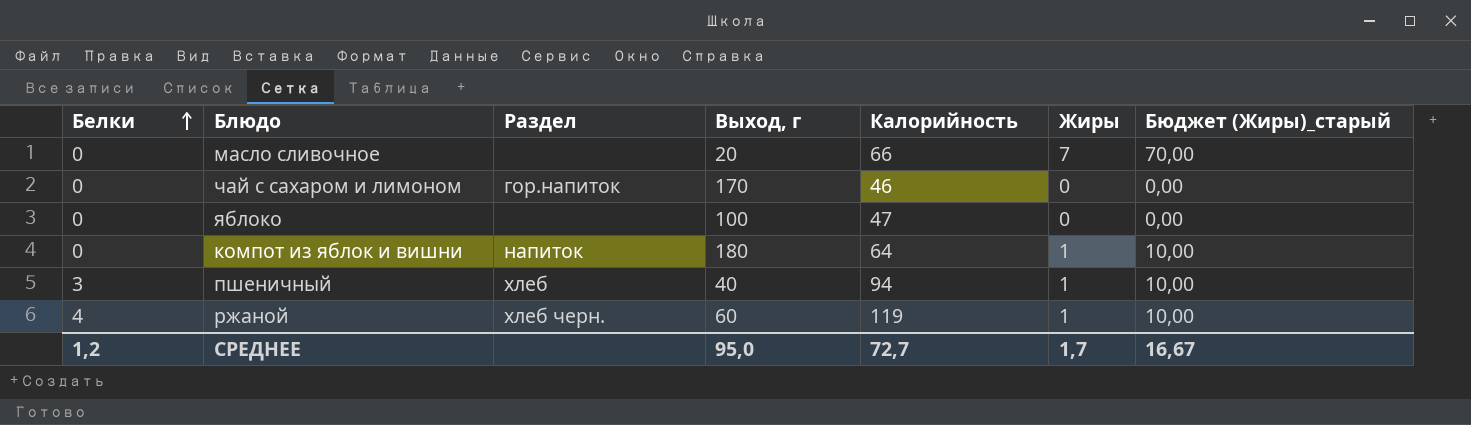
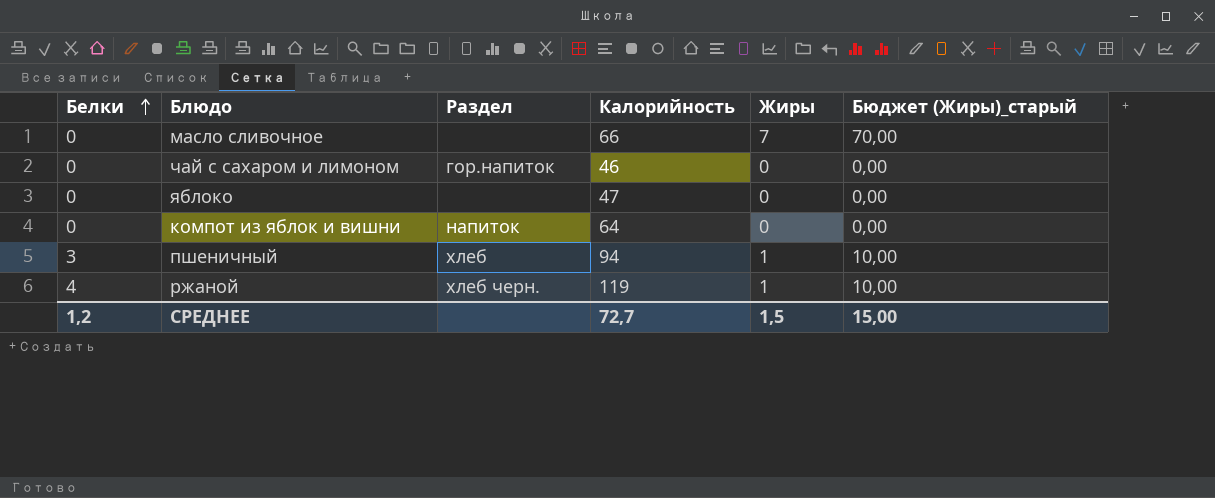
column Выход, г | position: 4 -> none
компот из яблок и вишни | Жиры: 1 -> 0
компот из яблок и вишни | Бюджет (Жиры)_старый: 10,00 -> 0,00
СРЕДНЕЕ | Жиры: 1,7 -> 1,5
СРЕДНЕЕ | Бюджет (Жиры)_старый: 16,67 -> 15,00

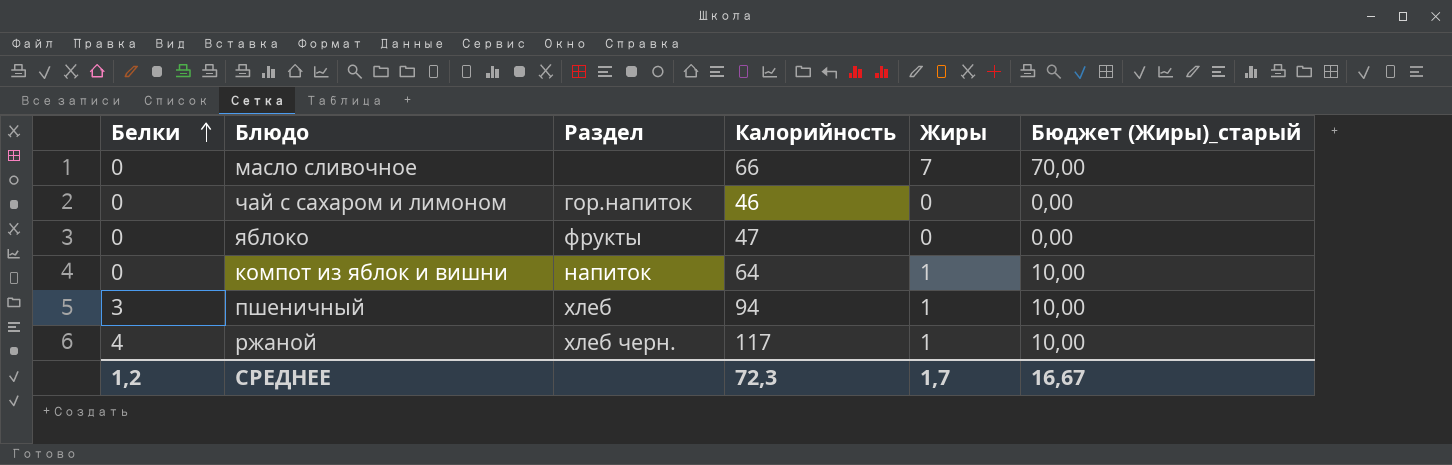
яблоко | Раздел: none -> фрукты
компот из яблок и вишни | Жиры: 0 -> 1
компот из яблок и вишни | Бюджет (Жиры)_старый: 0,00 -> 10,00
ржаной | Калорийность: 119 -> 117
СРЕДНЕЕ | Калорийность: 72,7 -> 72,3
СРЕДНЕЕ | Жиры: 1,5 -> 1,7
СРЕДНЕЕ | Бюджет (Жиры)_старый: 15,00 -> 16,67

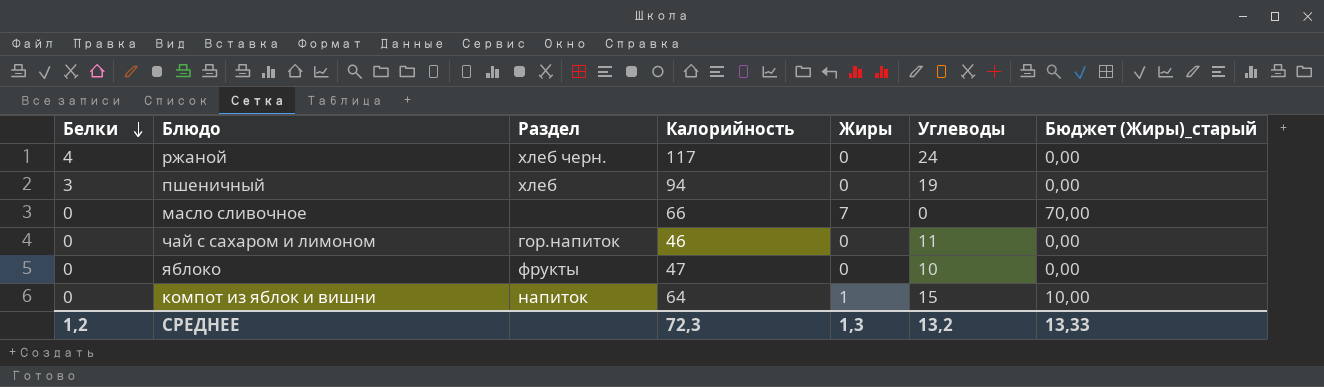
row order: Белки ascending -> Белки descending
column Углеводы | position: none -> 6
ржаной | Жиры: 1 -> 0
ржаной | Бюджет (Жиры)_старый: 10,00 -> 0,00
пшеничный | Жиры: 1 -> 0
пшеничный | Бюджет (Жиры)_старый: 10,00 -> 0,00
СРЕДНЕЕ | Жиры: 1,7 -> 1,3
СРЕДНЕЕ | Бюджет (Жиры)_старый: 16,67 -> 13,33

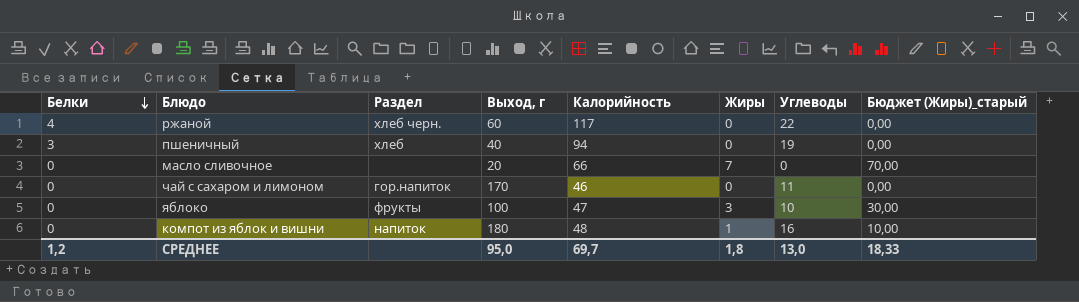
column Выход, г | position: none -> 4
ржаной | Углеводы: 24 -> 22
яблоко | Жиры: 0 -> 3
яблоко | Бюджет (Жиры)_старый: 0,00 -> 30,00
компот из яблок и вишни | Калорийность: 64 -> 48
компот из яблок и вишни | Углеводы: 15 -> 16
СРЕДНЕЕ | Калорийность: 72,3 -> 69,7
СРЕДНЕЕ | Жиры: 1,3 -> 1,8
СРЕДНЕЕ | Углеводы: 13,2 -> 13,0
СРЕДНЕЕ | Бюджет (Жиры)_старый: 13,33 -> 18,33

